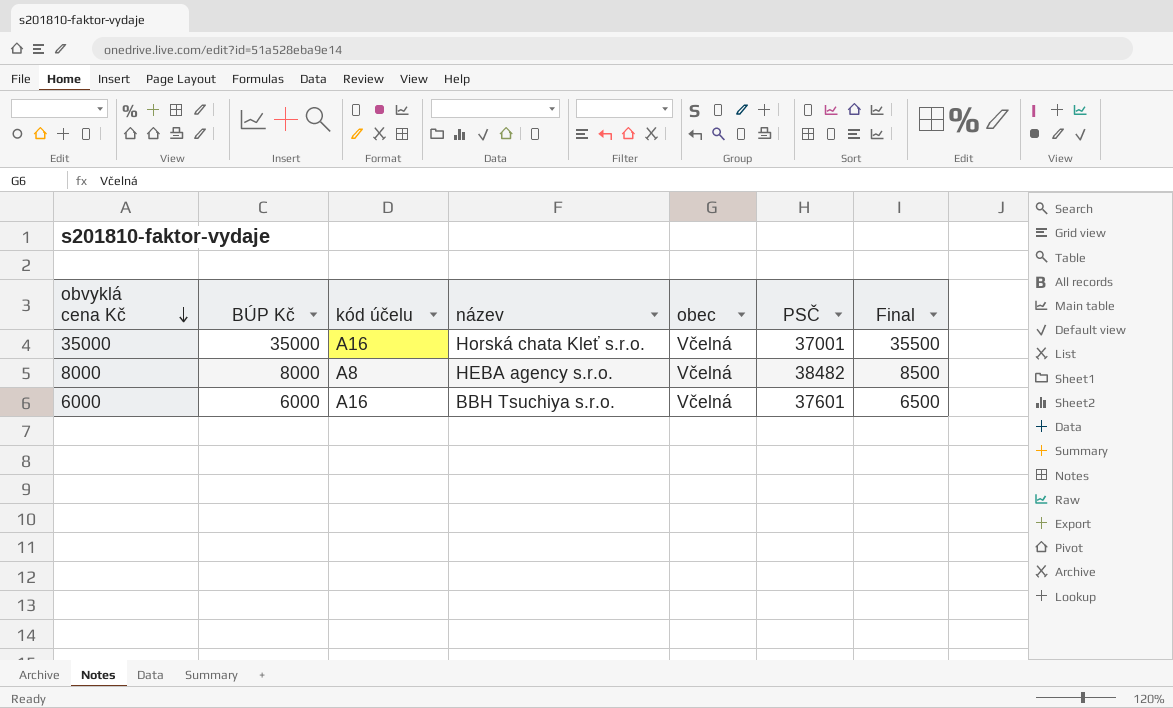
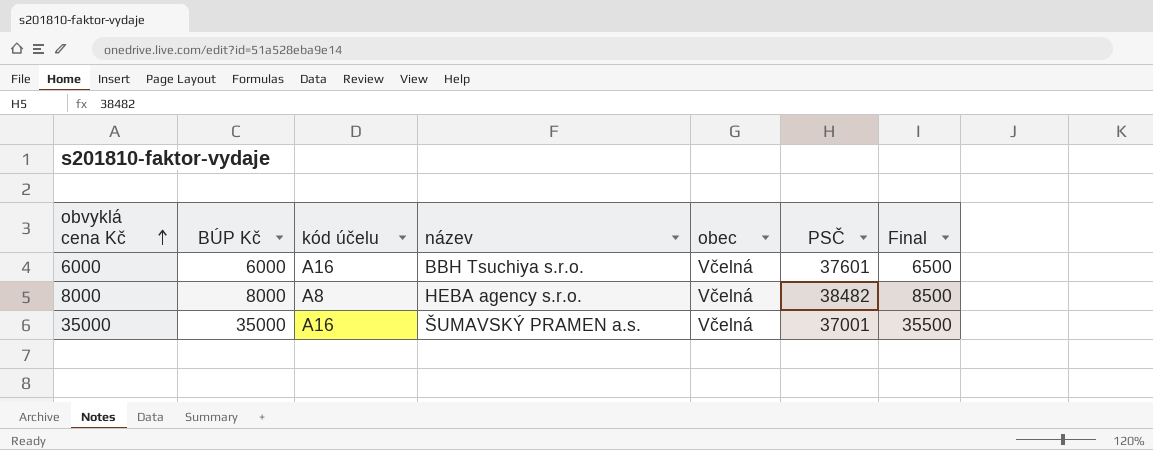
row order: obvyklá cena Kč descending -> obvyklá cena Kč ascending
35000 | název: Horská chata Kleť s.r.o. -> ŠUMAVSKÝ PRAMEN a.s.

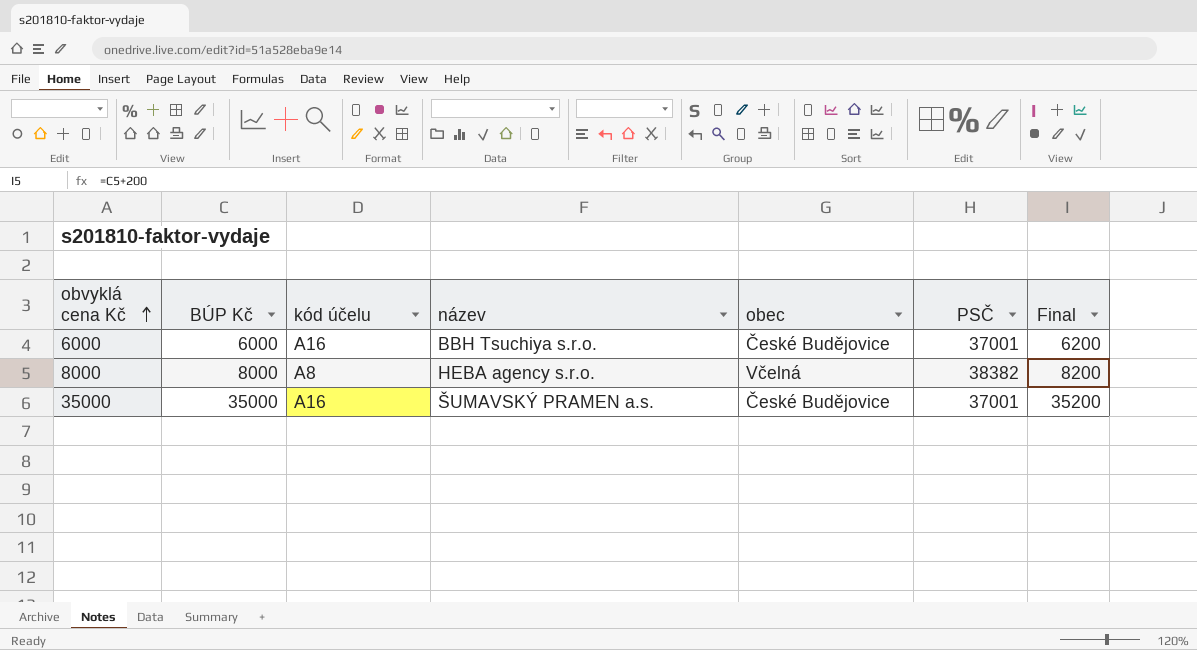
column Final | formula: [BÚP Kč] + 500 -> [BÚP Kč] + 200
6000 | obec: Včelná -> České Budějovice
6000 | PSČ: 37601 -> 37001
8000 | PSČ: 38482 -> 38382
35000 | obec: Včelná -> České Budějovice

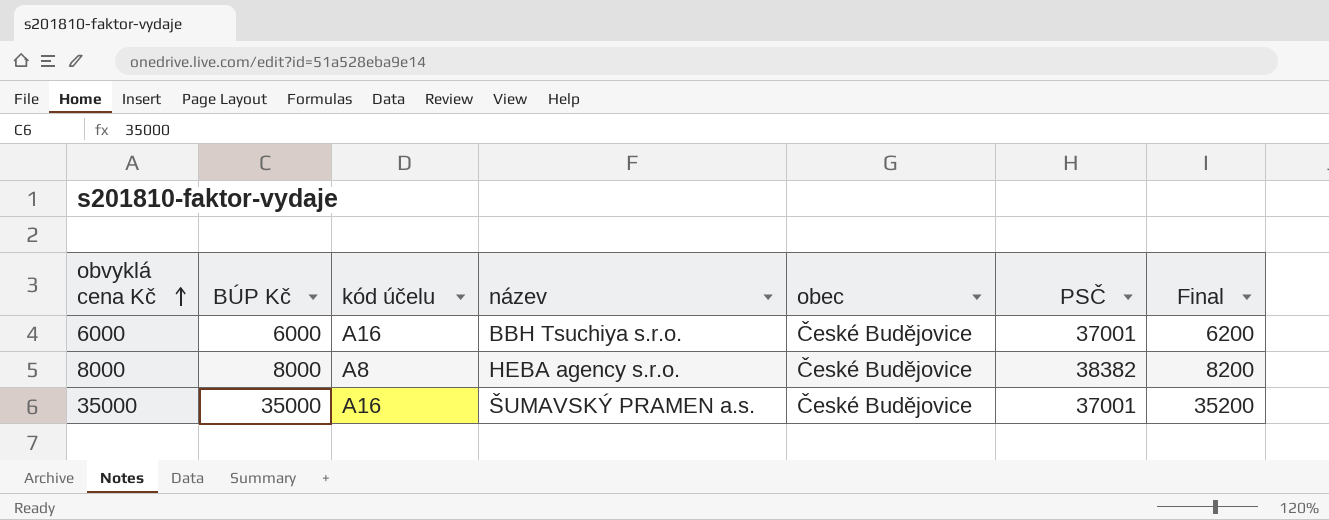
8000 | obec: Včelná -> České Budějovice

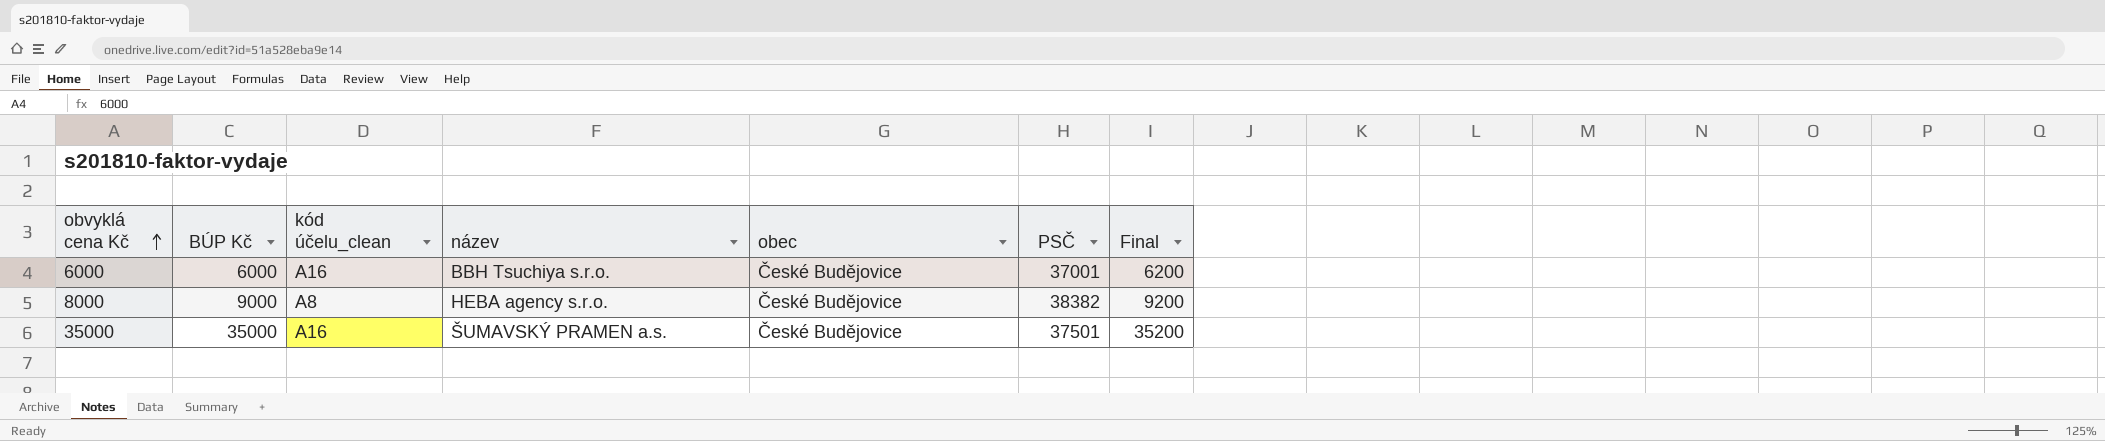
column name: kód účelu -> kód účelu_clean
8000 | BÚP Kč: 8000 -> 9000
8000 | Final: 8200 -> 9200
35000 | PSČ: 37001 -> 37501

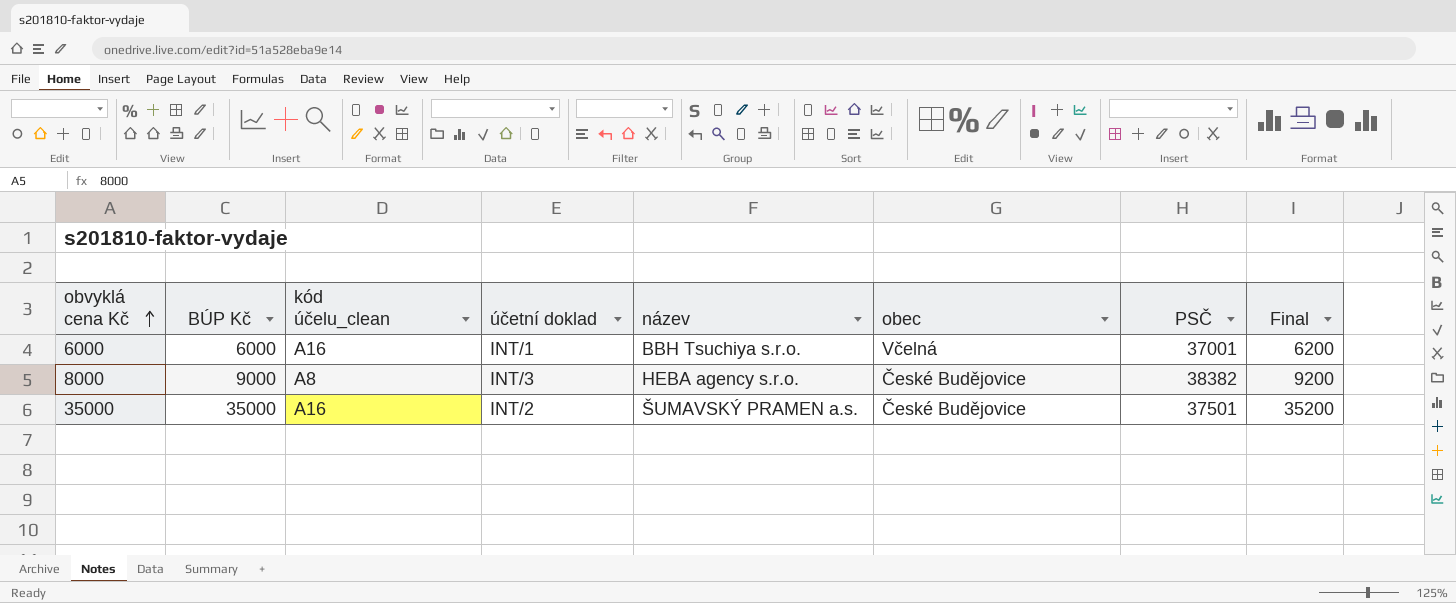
column účetní doklad | position: none -> 4
6000 | obec: České Budějovice -> Včelná

